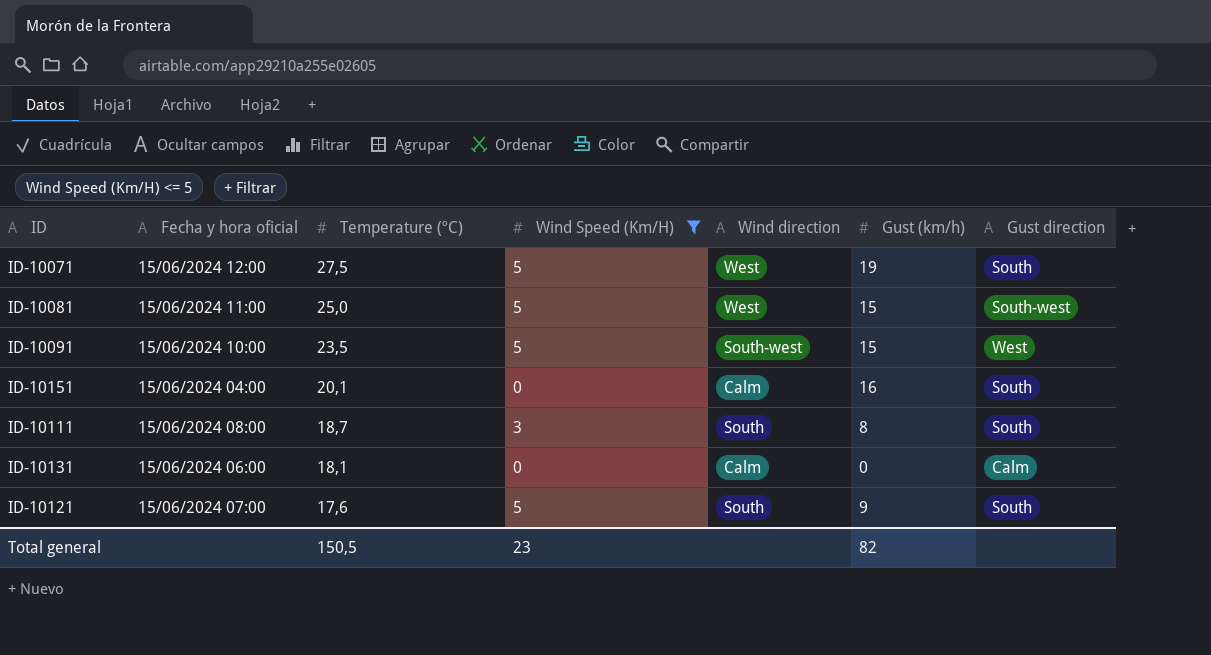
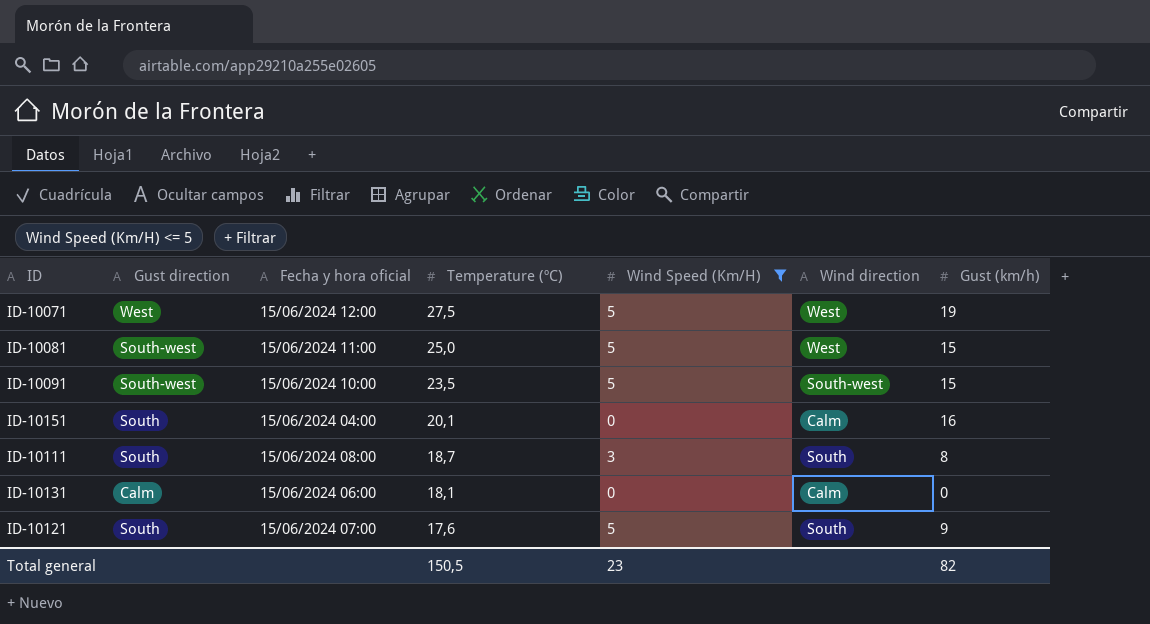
column Gust direction | position: 7 -> 2
ID-10071 | Gust direction: South -> West
ID-10091 | Gust direction: West -> South-west

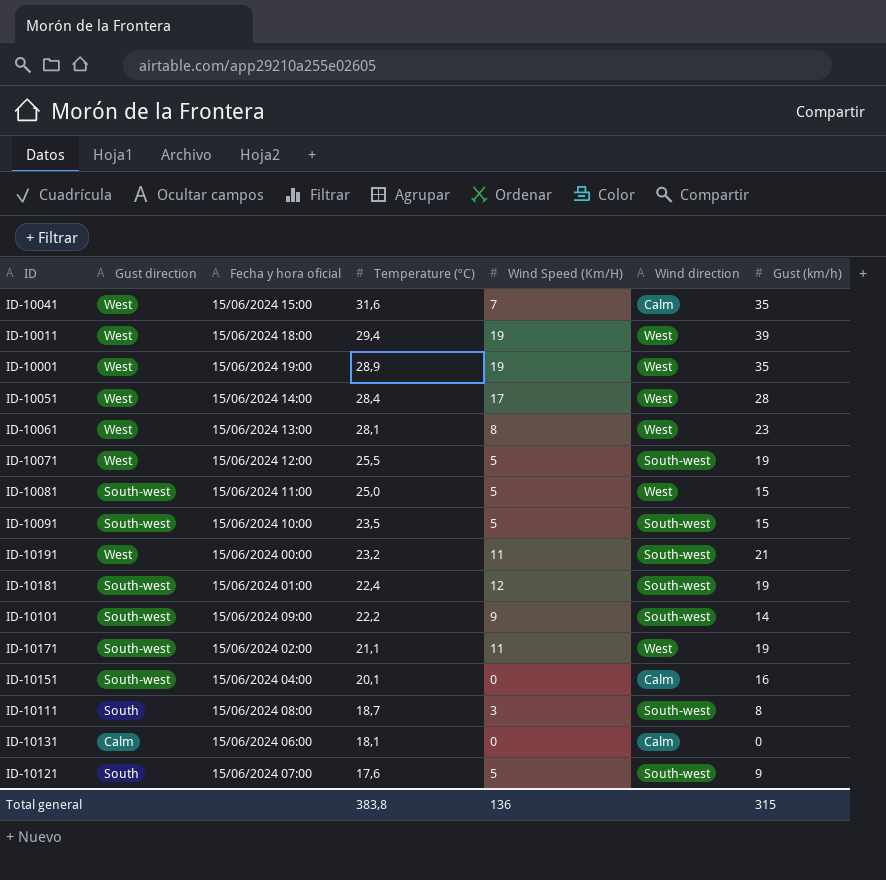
filter: Wind Speed (Km/H) <= 5 -> none
ID-10071 | Temperature (ºC): 27,5 -> 25,5
ID-10071 | Wind direction: West -> South-west
ID-10151 | Gust direction: South -> South-west
ID-10111 | Wind direction: South -> South-west
ID-10121 | Wind direction: South -> South-west
Total general | Temperature (ºC): 150,5 -> 383,8
Total general | Wind Speed (Km/H): 23 -> 136
Total general | Gust (km/h): 82 -> 315

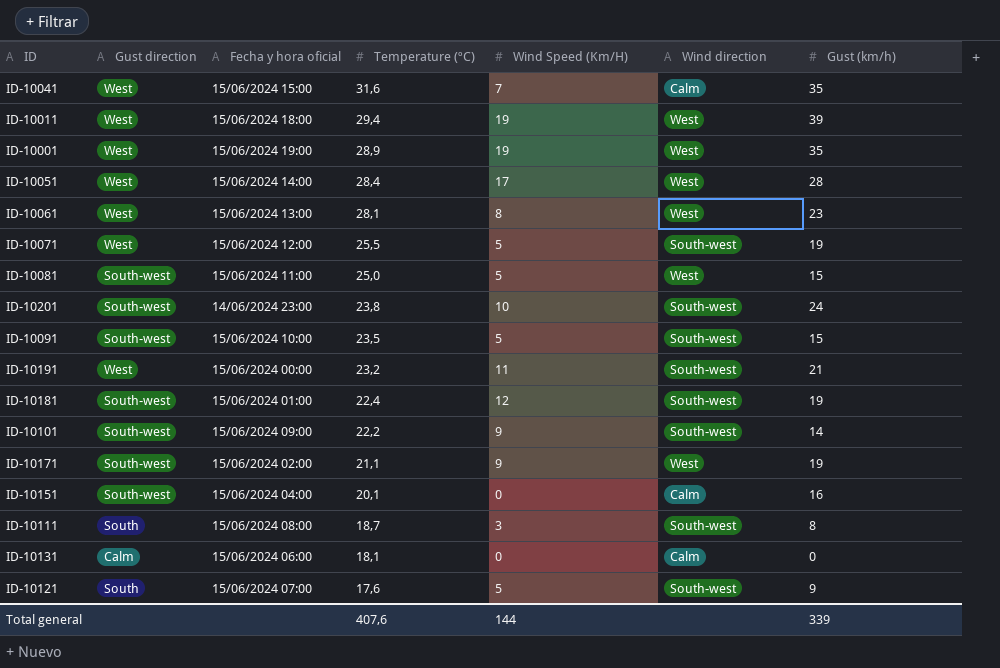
row ID-10201: none -> South-west | 14/06/2024 23:00 | 23,8 | 10 | South-west | 24
ID-10171 | Wind Speed (Km/H): 11 -> 9
Total general | Temperature (ºC): 383,8 -> 407,6
Total general | Wind Speed (Km/H): 136 -> 144
Total general | Gust (km/h): 315 -> 339

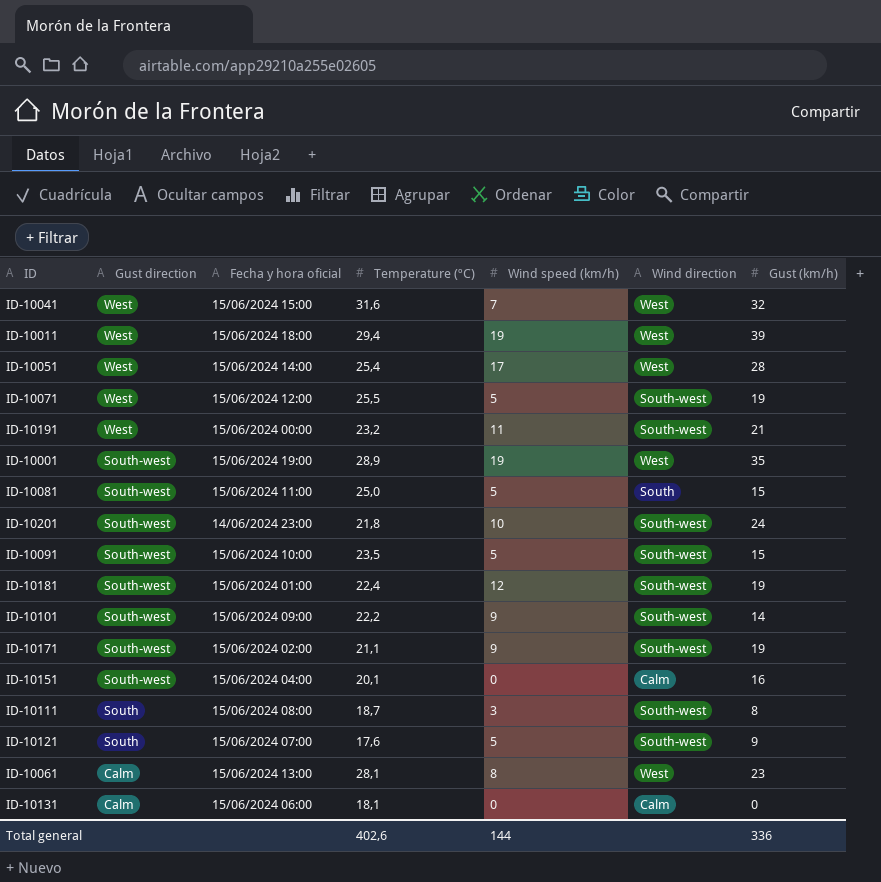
row order: Temperature (ºC) descending -> Gust direction descending
column name: Wind Speed (Km/H) -> Wind speed (km/h)
ID-10041 | Wind direction: Calm -> West
ID-10041 | Gust (km/h): 35 -> 32
ID-10051 | Temperature (ºC): 28,4 -> 25,4
ID-10001 | Gust direction: West -> South-west
ID-10081 | Wind direction: West -> South
ID-10201 | Temperature (ºC): 23,8 -> 21,8
ID-10171 | Wind direction: West -> South-west
ID-10061 | Gust direction: West -> Calm
Total general | Temperature (ºC): 407,6 -> 402,6
Total general | Gust (km/h): 339 -> 336

